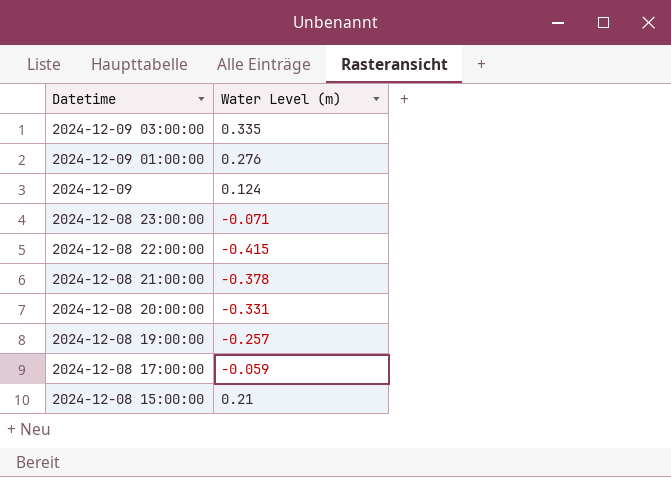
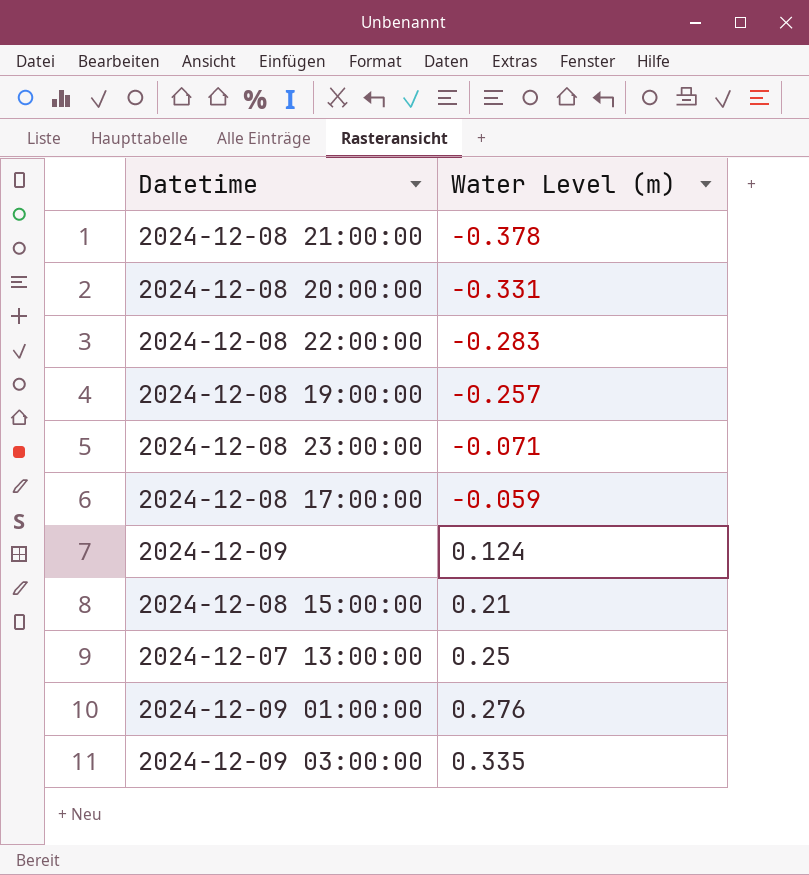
row order: Datetime descending -> Water Level (m) ascending
2024-12-08 22:00:00 | Water Level (m): -0.415 -> -0.283
row 2024-12-07 13:00:00: none -> 0.25

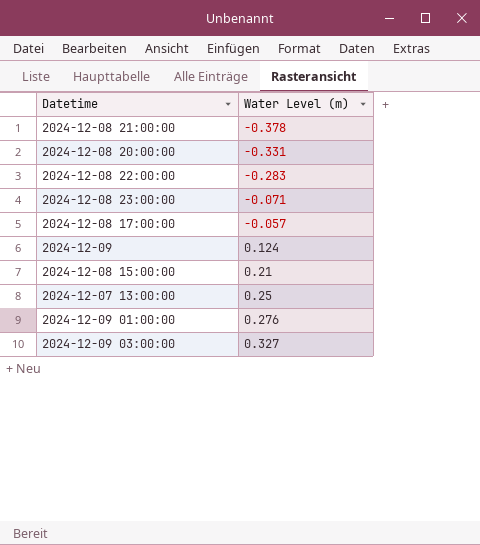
row 2024-12-08 19:00:00: -0.257 -> none
2024-12-08 17:00:00 | Water Level (m): -0.059 -> -0.057
2024-12-09 03:00:00 | Water Level (m): 0.335 -> 0.327

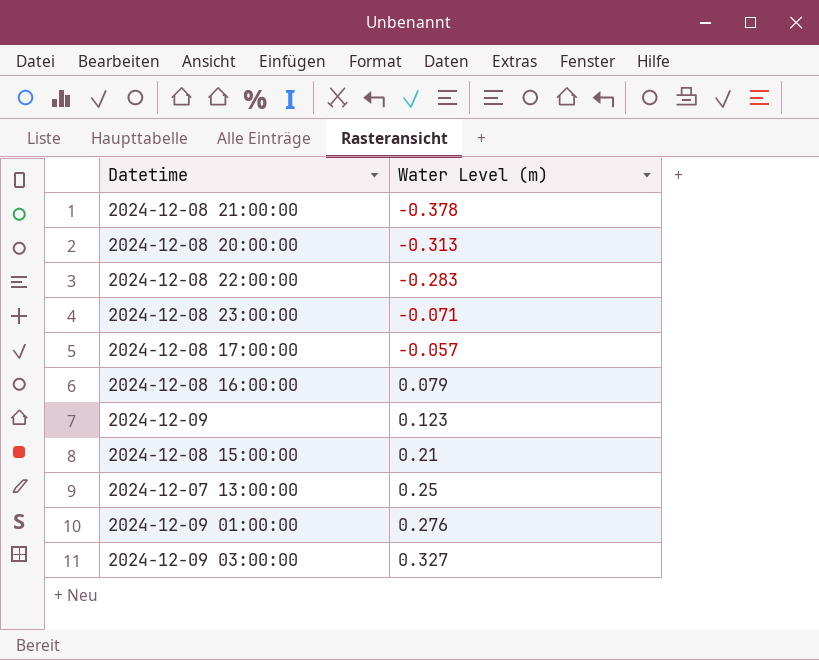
2024-12-08 20:00:00 | Water Level (m): -0.331 -> -0.313
row 2024-12-08 16:00:00: none -> 0.079
2024-12-09 | Water Level (m): 0.124 -> 0.123

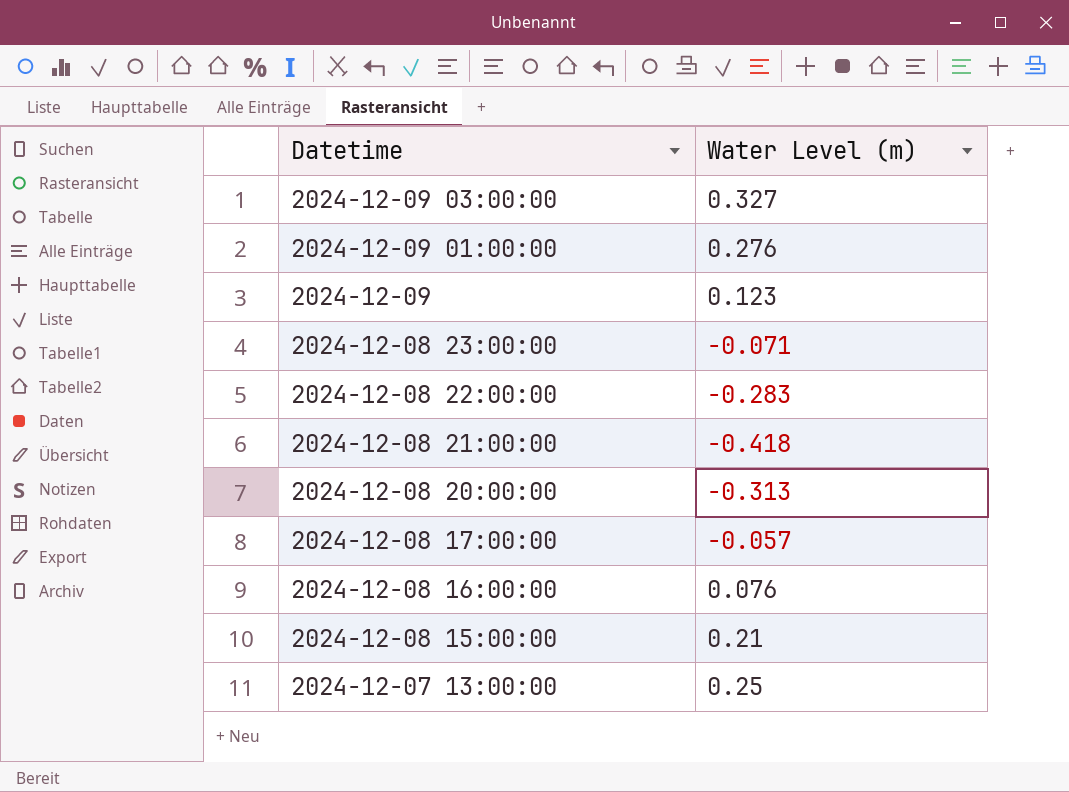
row order: Water Level (m) ascending -> Datetime descending
2024-12-08 21:00:00 | Water Level (m): -0.378 -> -0.418
2024-12-08 16:00:00 | Water Level (m): 0.079 -> 0.076

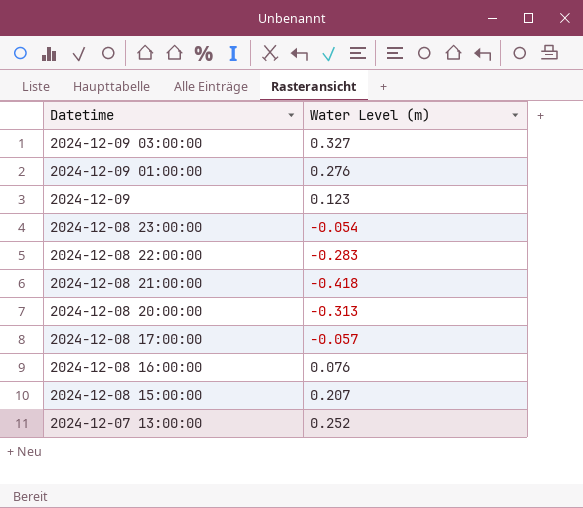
2024-12-08 23:00:00 | Water Level (m): -0.071 -> -0.054
2024-12-08 15:00:00 | Water Level (m): 0.21 -> 0.207
2024-12-07 13:00:00 | Water Level (m): 0.25 -> 0.252

